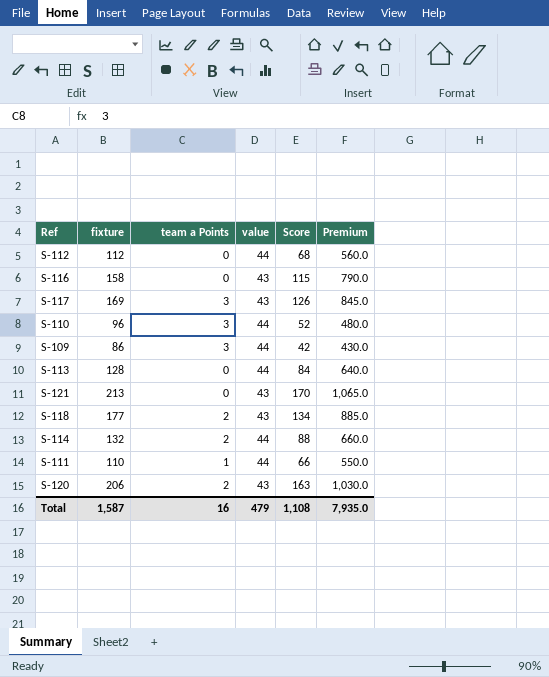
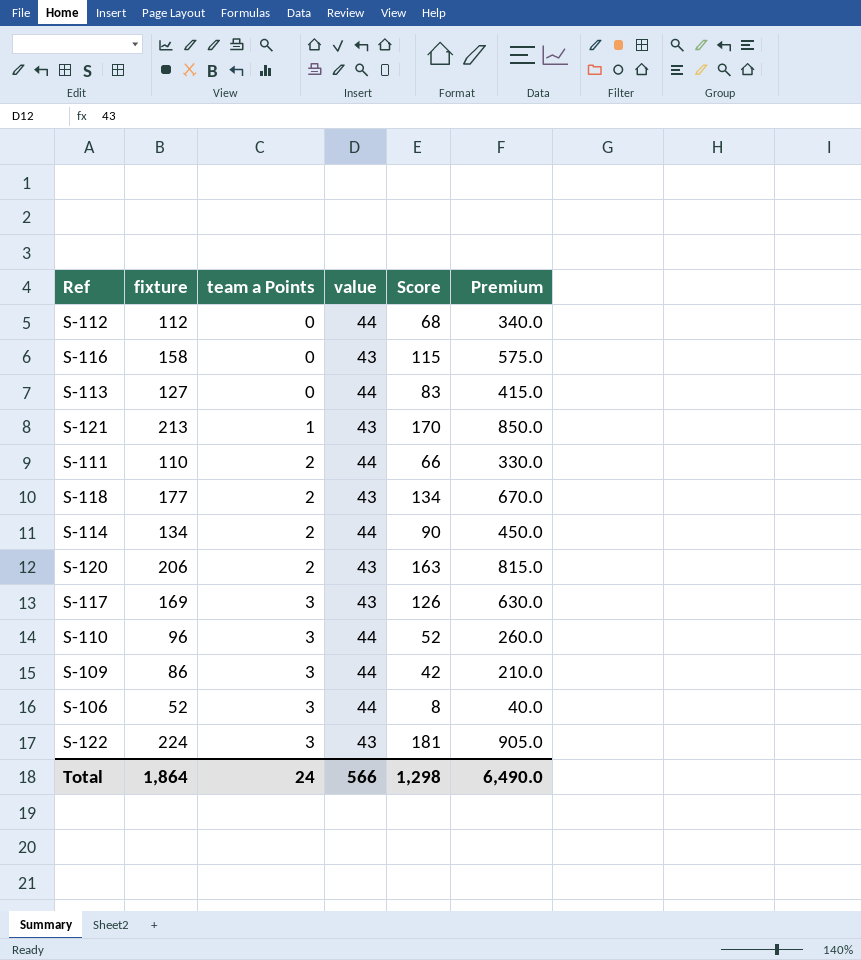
row order: none -> team a Points ascending
column Premium | formula: [fixture] * 5 -> [Score] * 5
S-113 | fixture: 128 -> 127
S-113 | Score: 84 -> 83
S-121 | team a Points: 0 -> 1
S-111 | team a Points: 1 -> 2
S-114 | fixture: 132 -> 134
S-114 | Score: 88 -> 90
row S-106: none -> 52 | 3 | 44 | 8 | 40.0
row S-122: none -> 224 | 3 | 43 | 181 | 905.0
Total | fixture: 1,587 -> 1,864
Total | team a Points: 16 -> 24
Total | value: 479 -> 566
Total | Score: 1,108 -> 1,298
Total | Premium: 7,935.0 -> 6,490.0

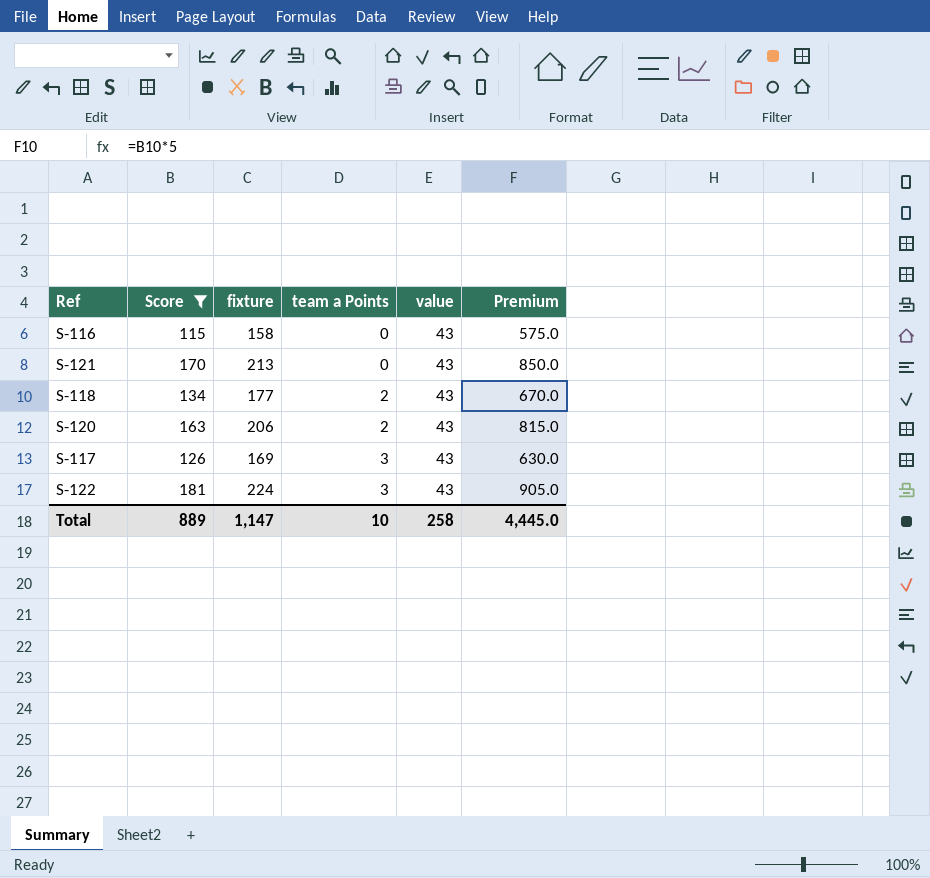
filter: none -> Score >= 115
column Score | position: 5 -> 2
S-121 | team a Points: 1 -> 0
Total | Score: 1,298 -> 889
Total | fixture: 1,864 -> 1,147
Total | team a Points: 24 -> 10
Total | value: 566 -> 258
Total | Premium: 6,490.0 -> 4,445.0

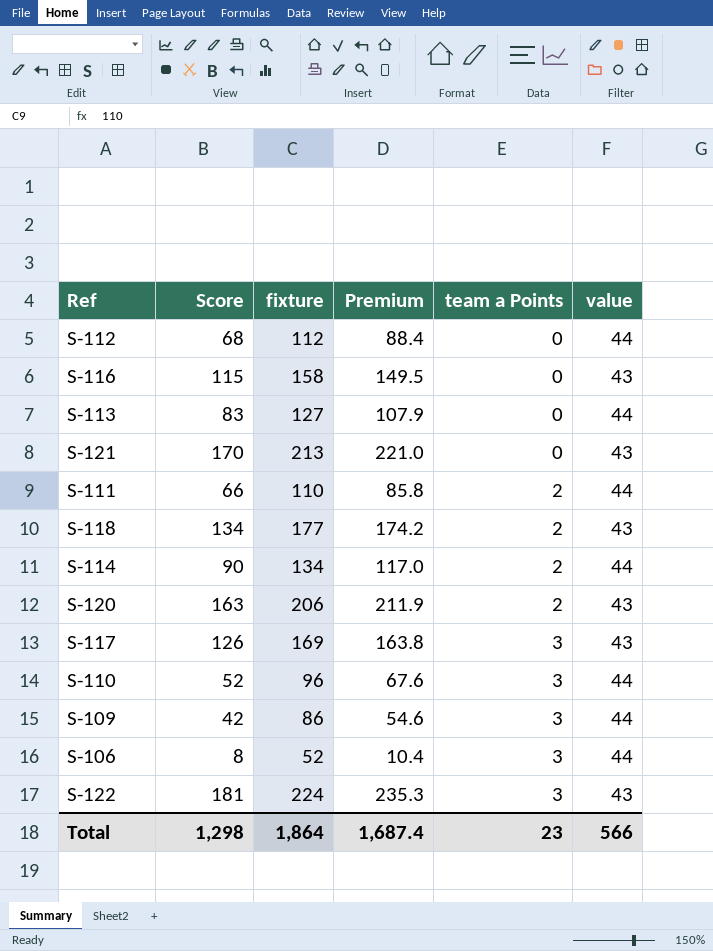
filter: Score >= 115 -> none
column Premium | formula: [Score] * 5 -> [Score] * 1.3
column Premium | position: 6 -> 4
Total | Score: 889 -> 1,298
Total | fixture: 1,147 -> 1,864
Total | Premium: 4,445.0 -> 1,687.4
Total | team a Points: 10 -> 23
Total | value: 258 -> 566

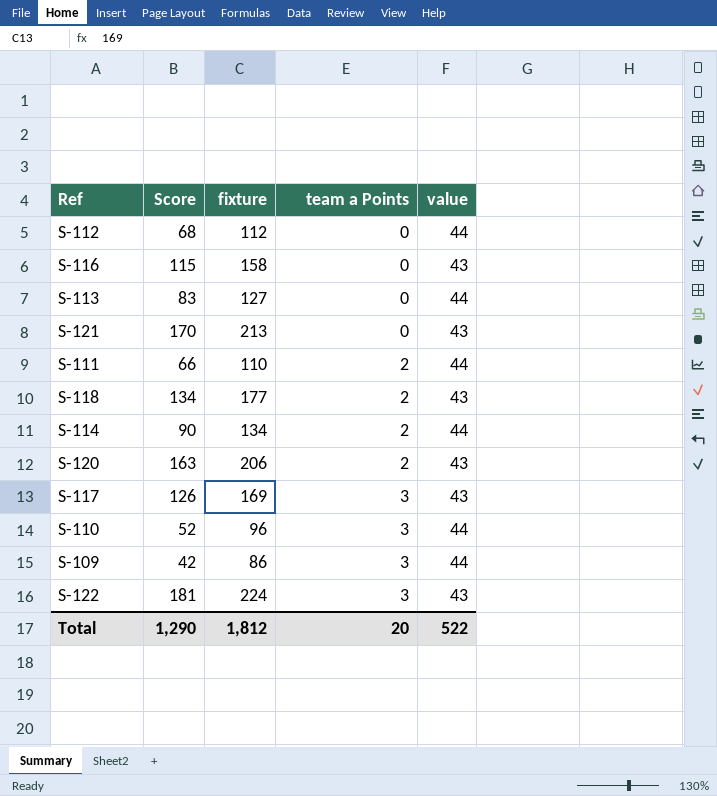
column Premium | formula: [Score] * 1.3 -> none
row S-106: 8 | 52 | 10.4 | 3 | 44 -> none
Total | Score: 1,298 -> 1,290
Total | fixture: 1,864 -> 1,812
Total | team a Points: 23 -> 20
Total | value: 566 -> 522

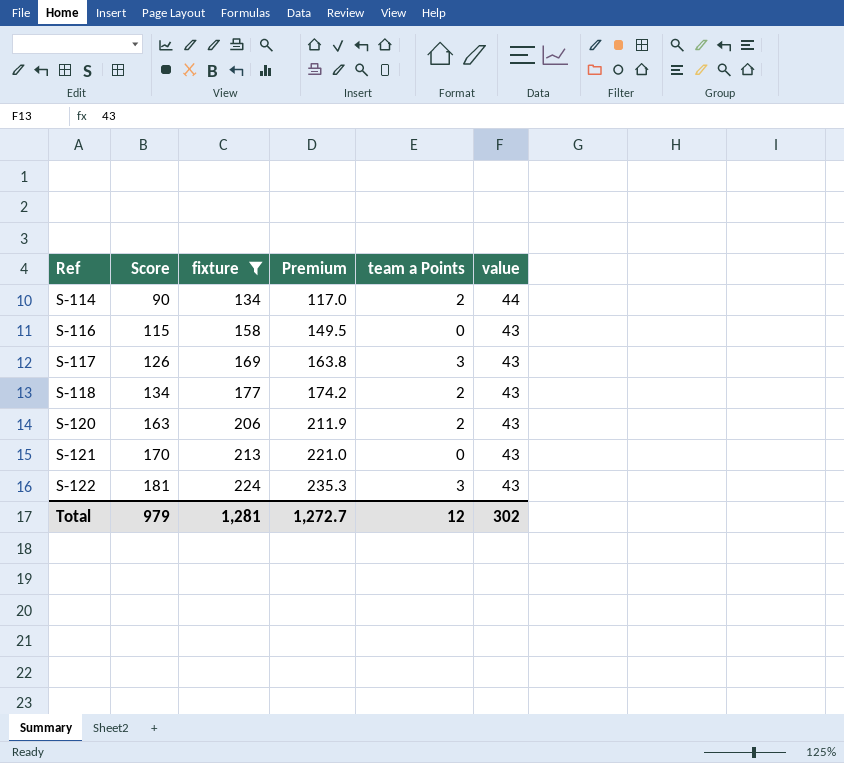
filter: none -> fixture >= 134
row order: team a Points ascending -> Ref ascending
column Premium | formula: none -> [Score] * 1.3
Total | Score: 1,290 -> 979
Total | fixture: 1,812 -> 1,281
Total | team a Points: 20 -> 12
Total | value: 522 -> 302

